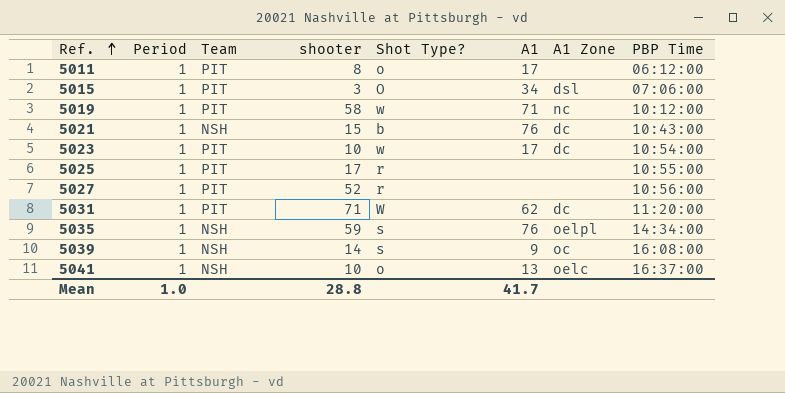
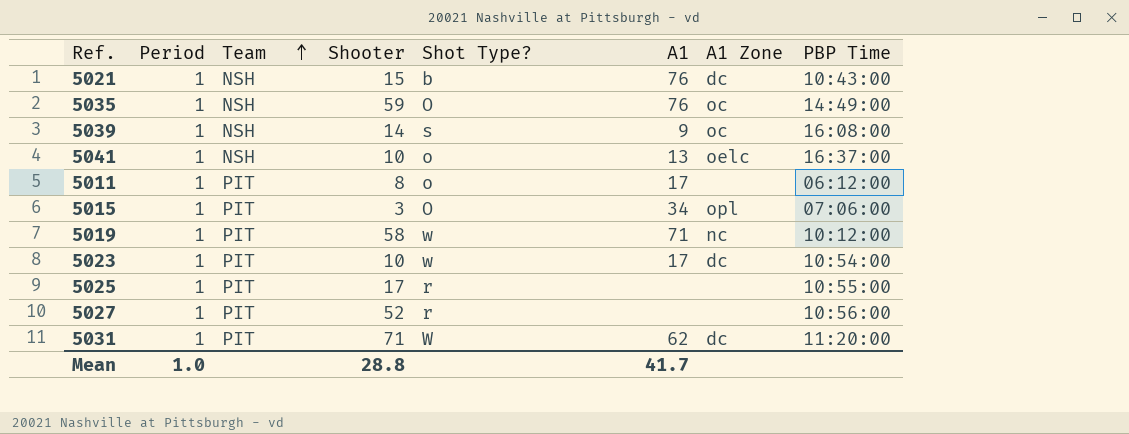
row order: Ref. ascending -> Team ascending
column name: shooter -> Shooter
5035 | Shot Type?: s -> O
5035 | A1 Zone: oelpl -> oc
5035 | PBP Time: 14:34:00 -> 14:49:00
5015 | A1 Zone: dsl -> opl

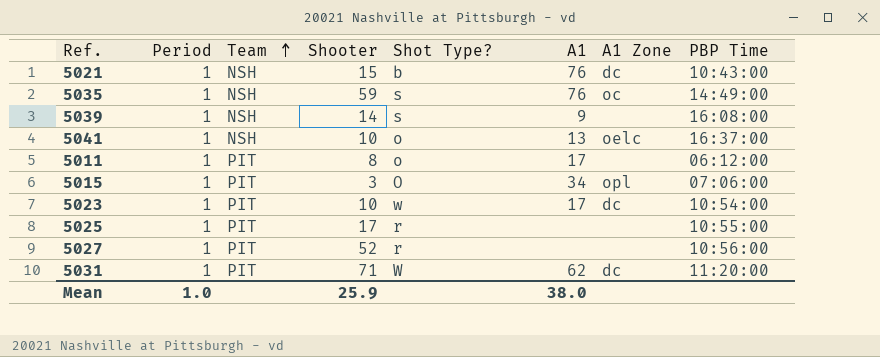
row 5019: 1 | PIT | 58 | w | 71 | nc | 10:12:00 -> none
5035 | Shot Type?: O -> s
5039 | A1 Zone: oc -> none
Mean | Shooter: 28.8 -> 25.9
Mean | A1: 41.7 -> 38.0

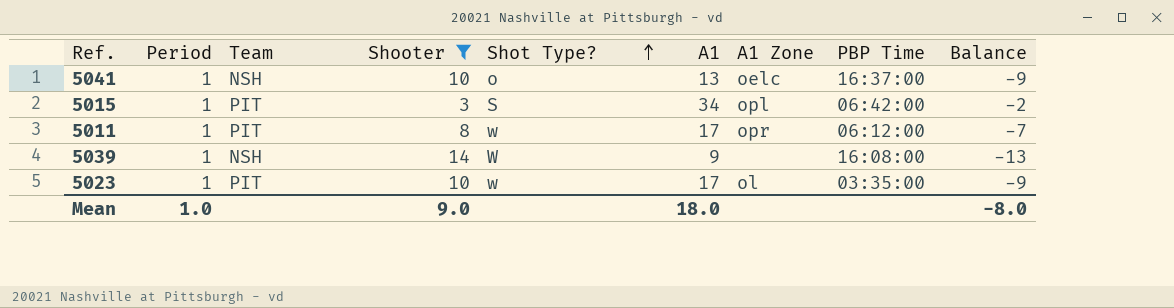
filter: none -> Shooter <= 14
row order: Team ascending -> Shot Type? ascending
column Balance | formula: none -> [Period] - [Shooter]
5015 | Shot Type?: O -> S
5015 | PBP Time: 07:06:00 -> 06:42:00
5011 | Shot Type?: o -> w
5011 | A1 Zone: none -> opr
5039 | Shot Type?: s -> W
5023 | A1 Zone: dc -> ol
5023 | PBP Time: 10:54:00 -> 03:35:00
Mean | Shooter: 25.9 -> 9.0
Mean | A1: 38.0 -> 18.0

